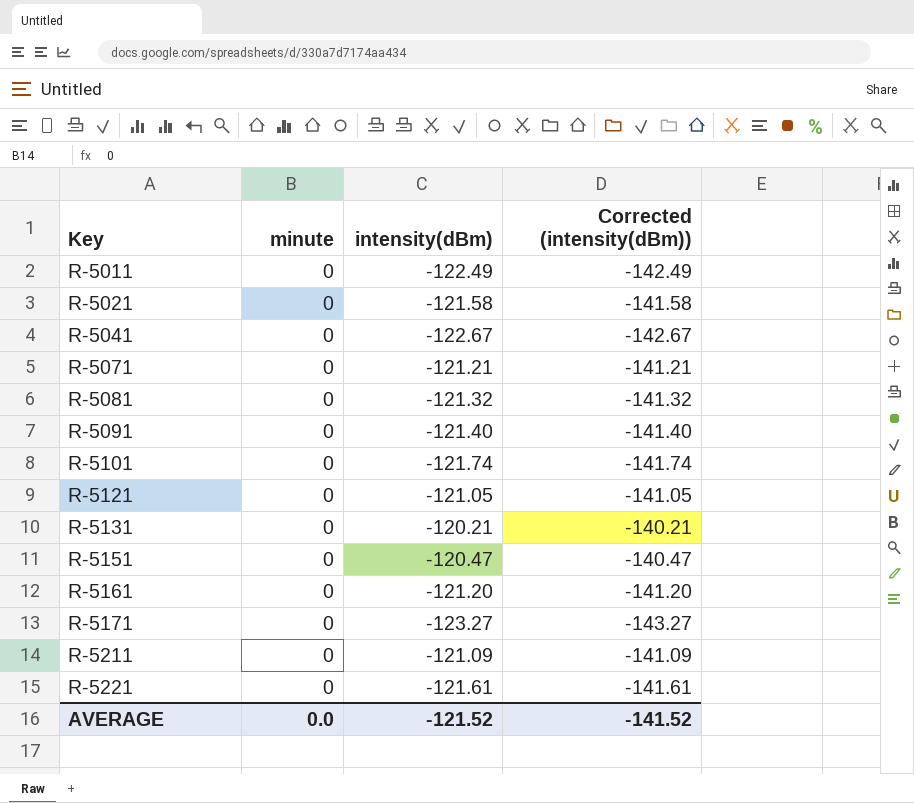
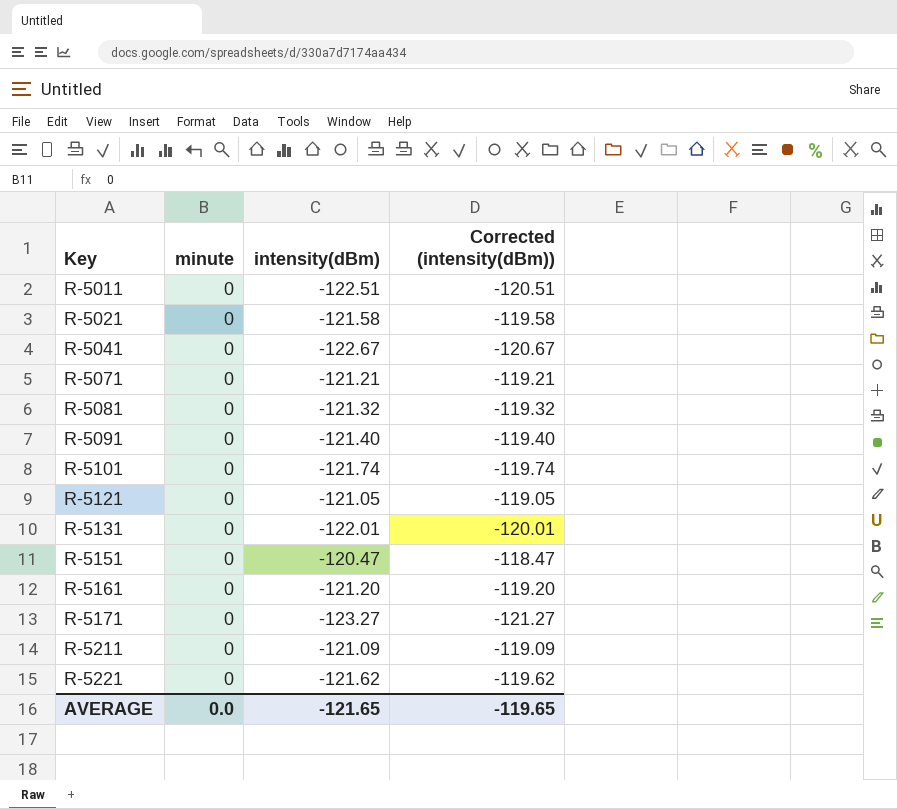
column Corrected (intensity(dBm)) | formula: [intensity(dBm)] - 20 -> [intensity(dBm)] + 2
R-5011 | intensity(dBm): -122.49 -> -122.51
R-5131 | intensity(dBm): -120.21 -> -122.01
R-5221 | intensity(dBm): -121.61 -> -121.62
AVERAGE | intensity(dBm): -121.52 -> -121.65
AVERAGE | Corrected (intensity(dBm)): -141.52 -> -119.65

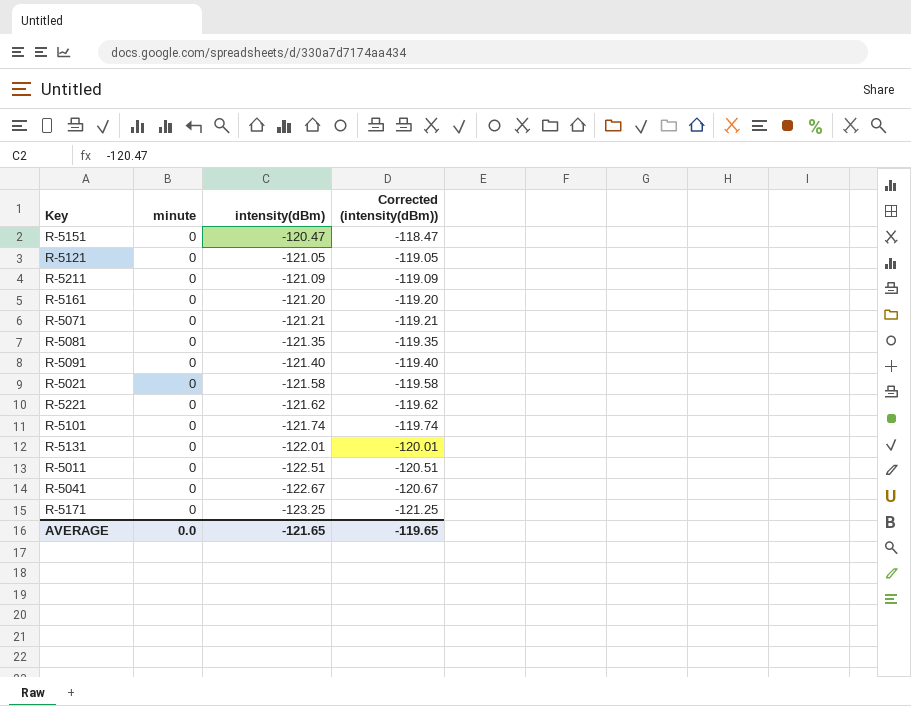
row order: Key ascending -> intensity(dBm) descending
R-5081 | intensity(dBm): -121.32 -> -121.35
R-5081 | Corrected (intensity(dBm)): -119.32 -> -119.35
R-5171 | intensity(dBm): -123.27 -> -123.25
R-5171 | Corrected (intensity(dBm)): -121.27 -> -121.25

